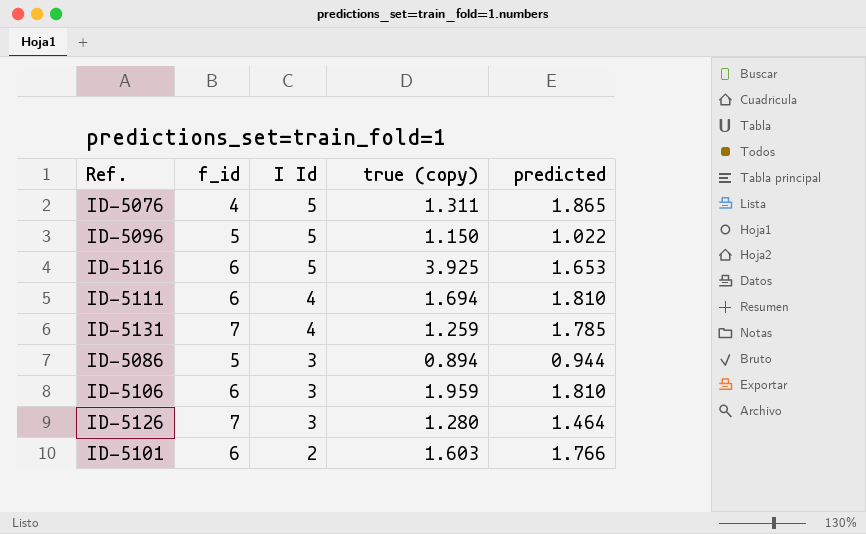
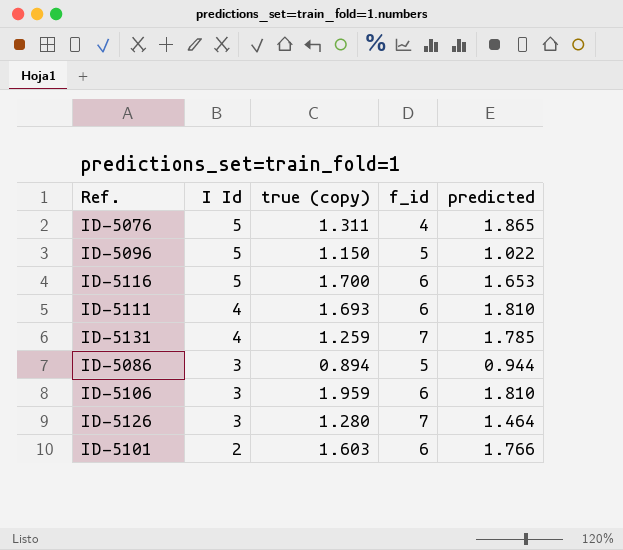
column f_id | position: 2 -> 4
ID-5116 | true (copy): 3.925 -> 1.700
ID-5111 | true (copy): 1.694 -> 1.693

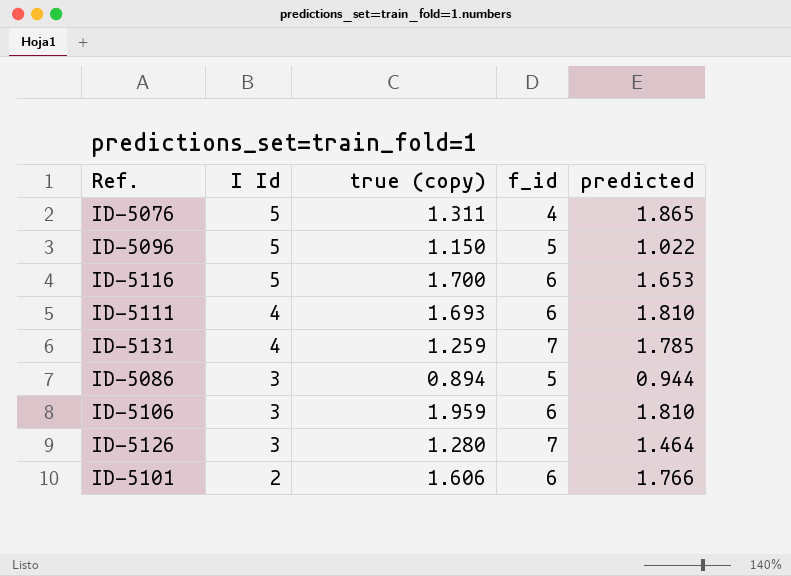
ID-5101 | true (copy): 1.603 -> 1.606

